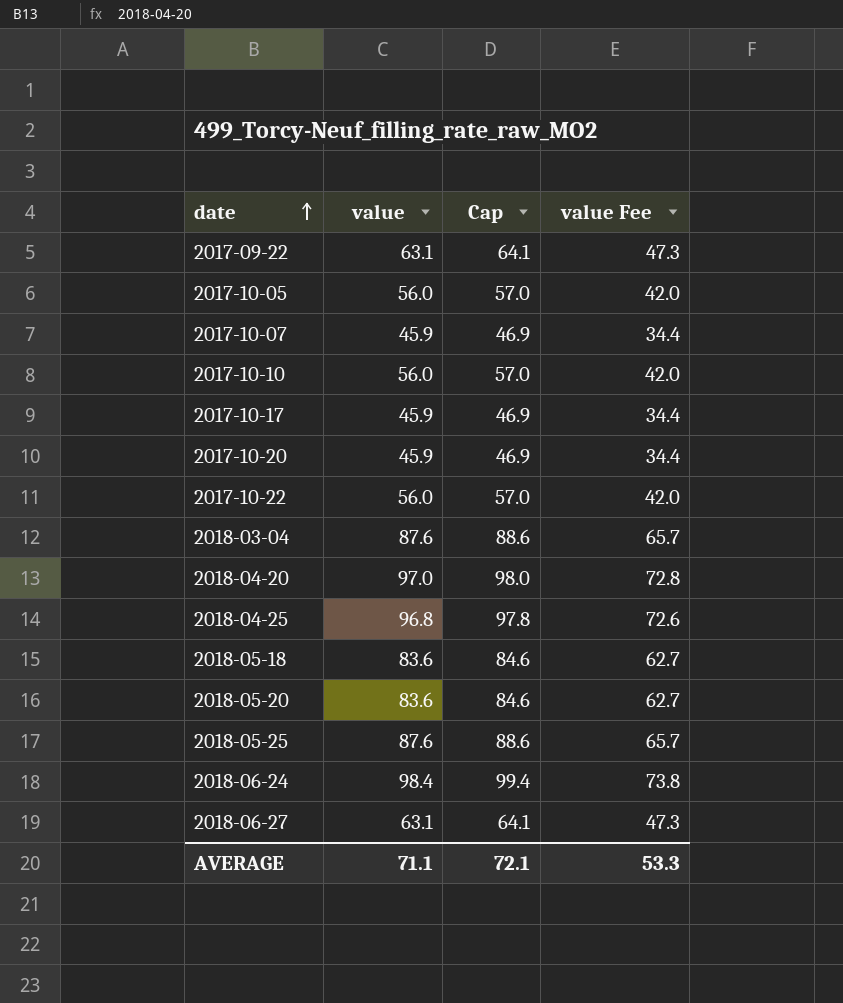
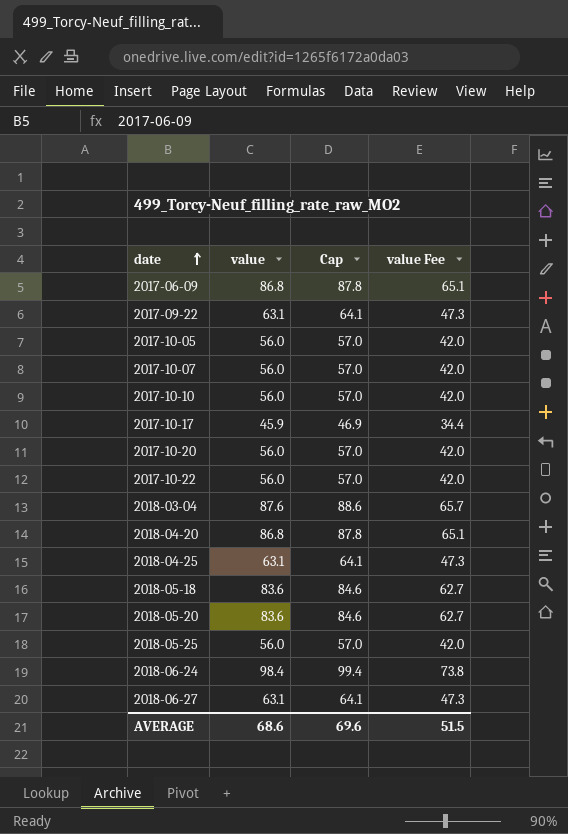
row 2017-06-09: none -> 86.8 | 87.8 | 65.1
2017-10-07 | value: 45.9 -> 56.0
2017-10-07 | Cap: 46.9 -> 57.0
2017-10-07 | value Fee: 34.4 -> 42.0
2017-10-20 | value: 45.9 -> 56.0
2017-10-20 | Cap: 46.9 -> 57.0
2017-10-20 | value Fee: 34.4 -> 42.0
2018-04-20 | value: 97.0 -> 86.8
2018-04-20 | Cap: 98.0 -> 87.8
2018-04-20 | value Fee: 72.8 -> 65.1
2018-04-25 | value: 96.8 -> 63.1
2018-04-25 | Cap: 97.8 -> 64.1
2018-04-25 | value Fee: 72.6 -> 47.3
2018-05-25 | value: 87.6 -> 56.0
2018-05-25 | Cap: 88.6 -> 57.0
2018-05-25 | value Fee: 65.7 -> 42.0
AVERAGE | value: 71.1 -> 68.6
AVERAGE | Cap: 72.1 -> 69.6
AVERAGE | value Fee: 53.3 -> 51.5

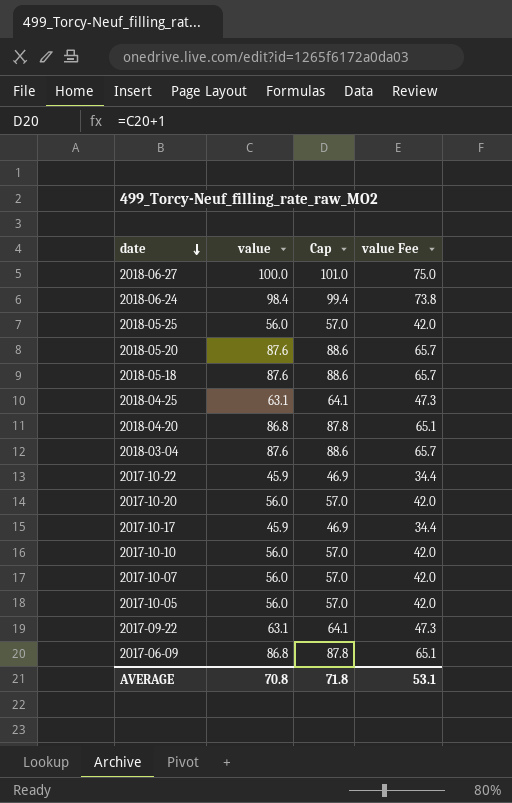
row order: date ascending -> date descending
2018-06-27 | value: 63.1 -> 100.0
2018-06-27 | Cap: 64.1 -> 101.0
2018-06-27 | value Fee: 47.3 -> 75.0
2018-05-20 | value: 83.6 -> 87.6
2018-05-20 | Cap: 84.6 -> 88.6
2018-05-20 | value Fee: 62.7 -> 65.7
2018-05-18 | value: 83.6 -> 87.6
2018-05-18 | Cap: 84.6 -> 88.6
2018-05-18 | value Fee: 62.7 -> 65.7
2017-10-22 | value: 56.0 -> 45.9
2017-10-22 | Cap: 57.0 -> 46.9
2017-10-22 | value Fee: 42.0 -> 34.4
AVERAGE | value: 68.6 -> 70.8
AVERAGE | Cap: 69.6 -> 71.8
AVERAGE | value Fee: 51.5 -> 53.1

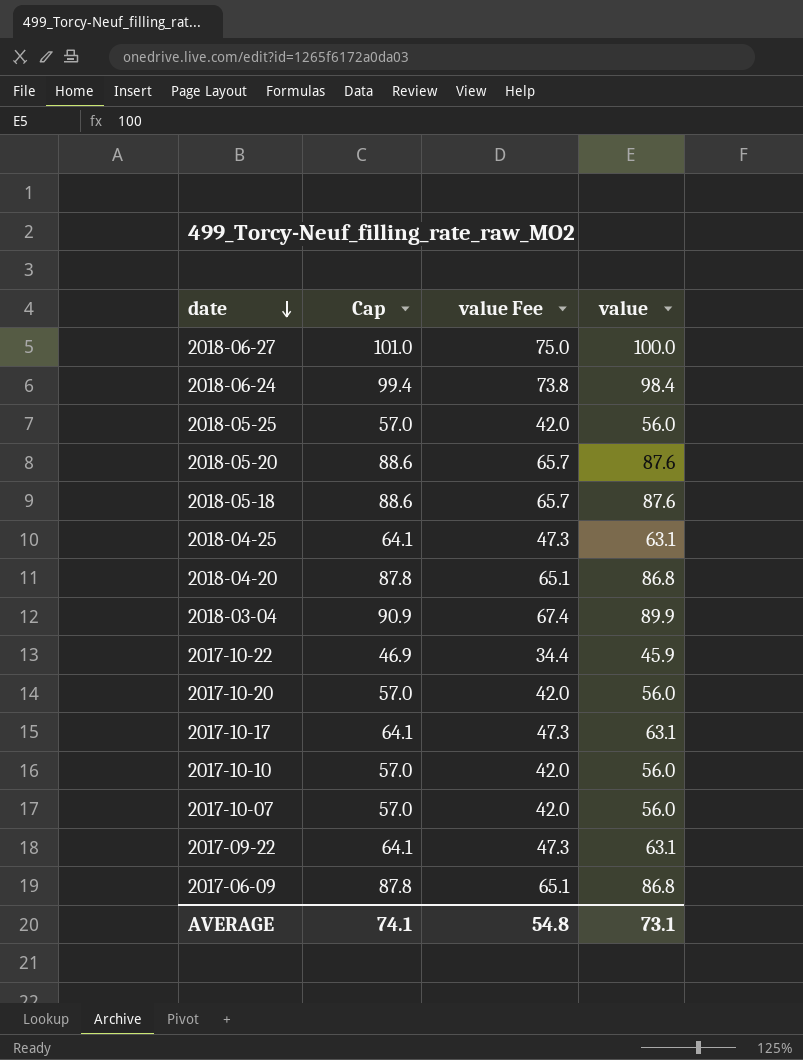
column value | position: 2 -> 4
row 2017-10-05: 56.0 | 57.0 | 42.0 -> none
2018-03-04 | Cap: 88.6 -> 90.9
2018-03-04 | value Fee: 65.7 -> 67.4
2018-03-04 | value: 87.6 -> 89.9
2017-10-17 | Cap: 46.9 -> 64.1
2017-10-17 | value Fee: 34.4 -> 47.3
2017-10-17 | value: 45.9 -> 63.1
AVERAGE | Cap: 71.8 -> 74.1
AVERAGE | value Fee: 53.1 -> 54.8
AVERAGE | value: 70.8 -> 73.1

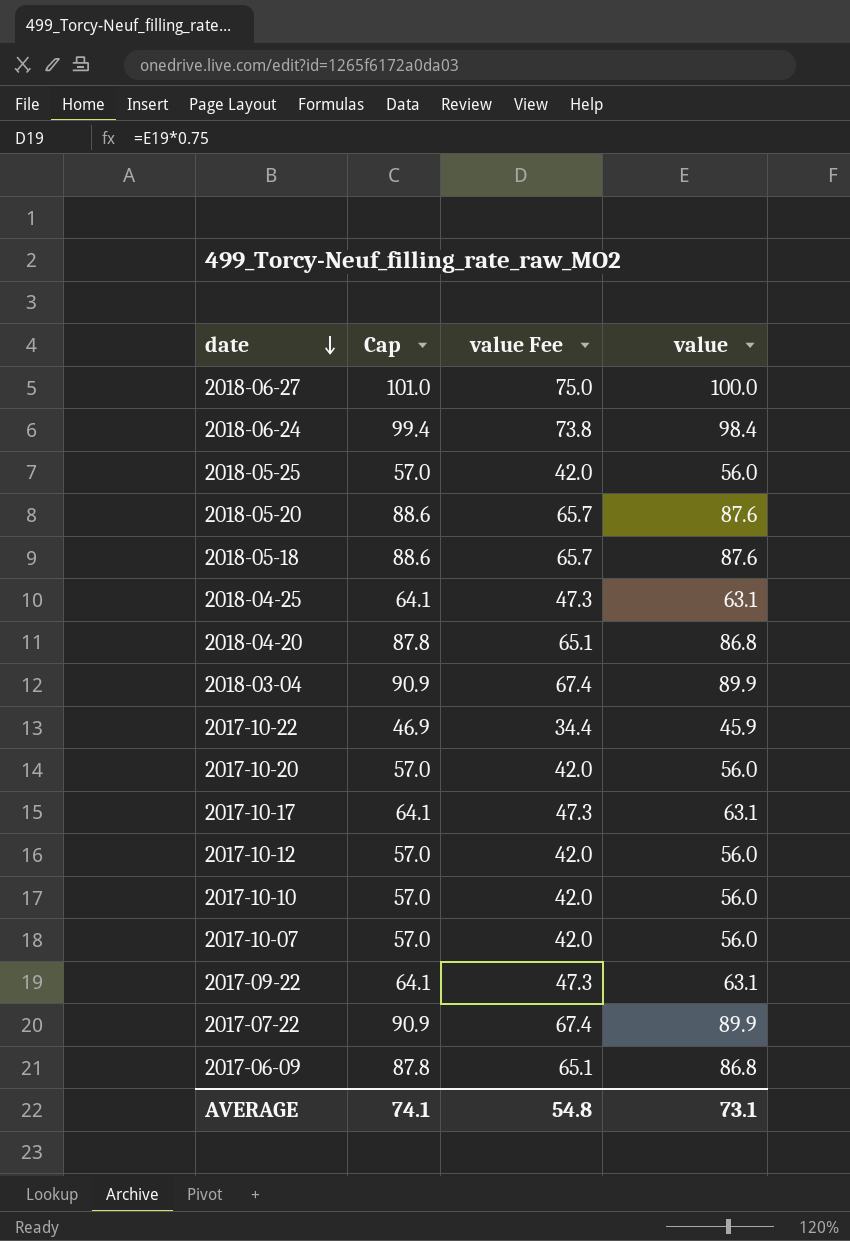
row 2017-10-12: none -> 57.0 | 42.0 | 56.0
row 2017-07-22: none -> 90.9 | 67.4 | 89.9

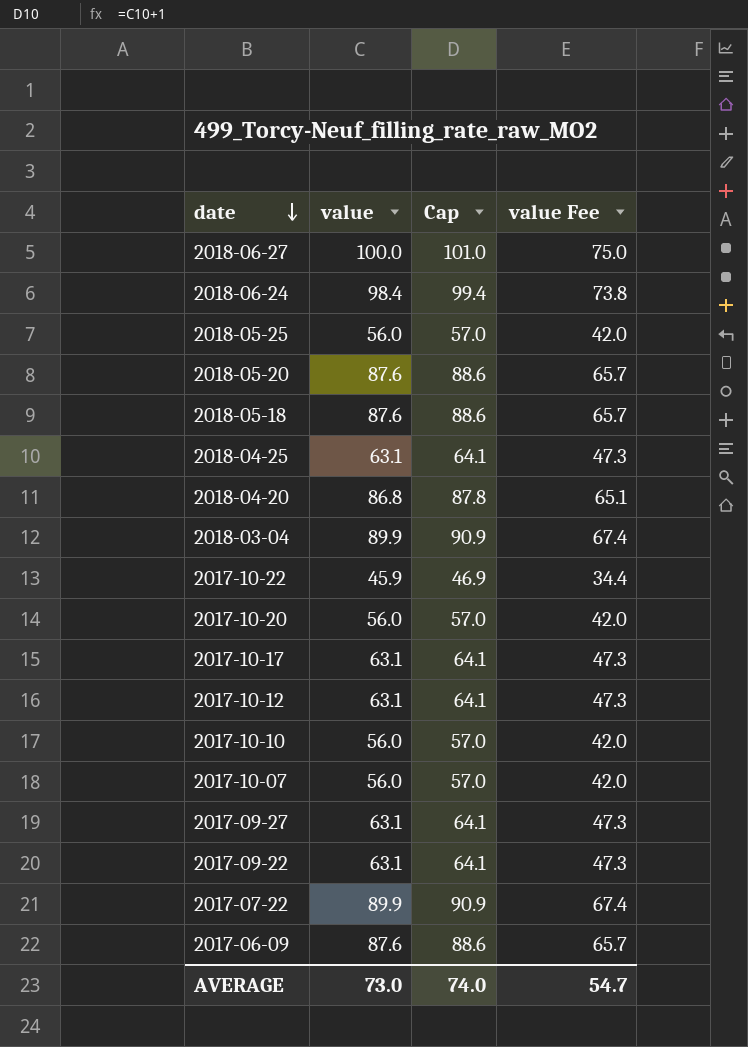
column value | position: 4 -> 2
2017-10-12 | value: 56.0 -> 63.1
2017-10-12 | Cap: 57.0 -> 64.1
2017-10-12 | value Fee: 42.0 -> 47.3
row 2017-09-27: none -> 63.1 | 64.1 | 47.3
2017-06-09 | value: 86.8 -> 87.6
2017-06-09 | Cap: 87.8 -> 88.6
2017-06-09 | value Fee: 65.1 -> 65.7
AVERAGE | value: 73.1 -> 73.0
AVERAGE | Cap: 74.1 -> 74.0
AVERAGE | value Fee: 54.8 -> 54.7

